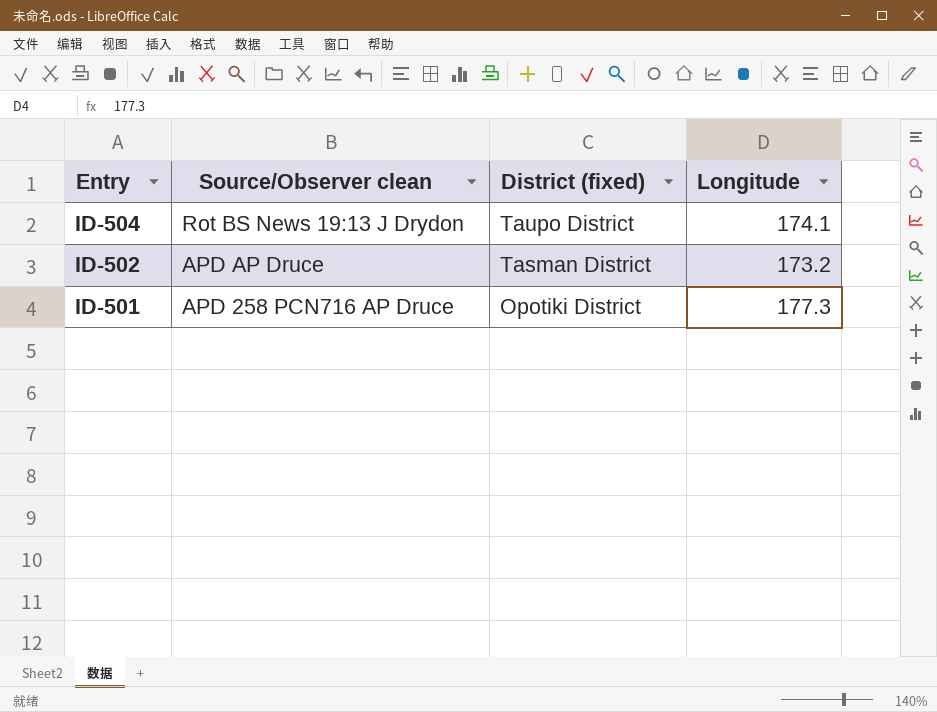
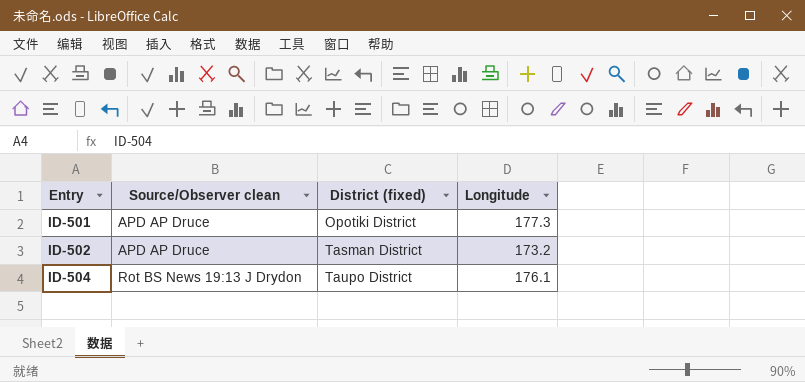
row order: Entry descending -> Entry ascending
ID-501 | Source/Observer clean: APD 258 PCN716 AP Druce -> APD AP Druce
ID-504 | Longitude: 174.1 -> 176.1

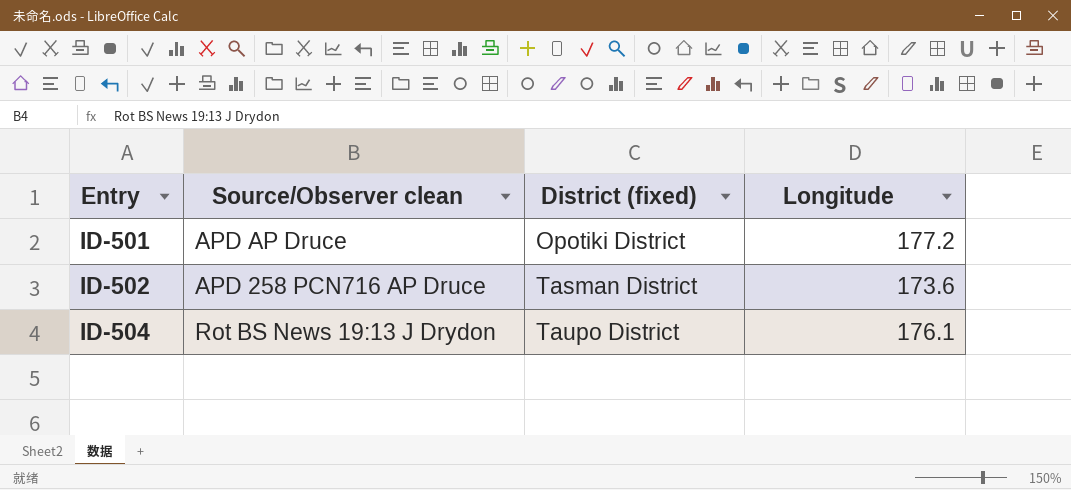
ID-501 | Longitude: 177.3 -> 177.2
ID-502 | Source/Observer clean: APD AP Druce -> APD 258 PCN716 AP Druce
ID-502 | Longitude: 173.2 -> 173.6

